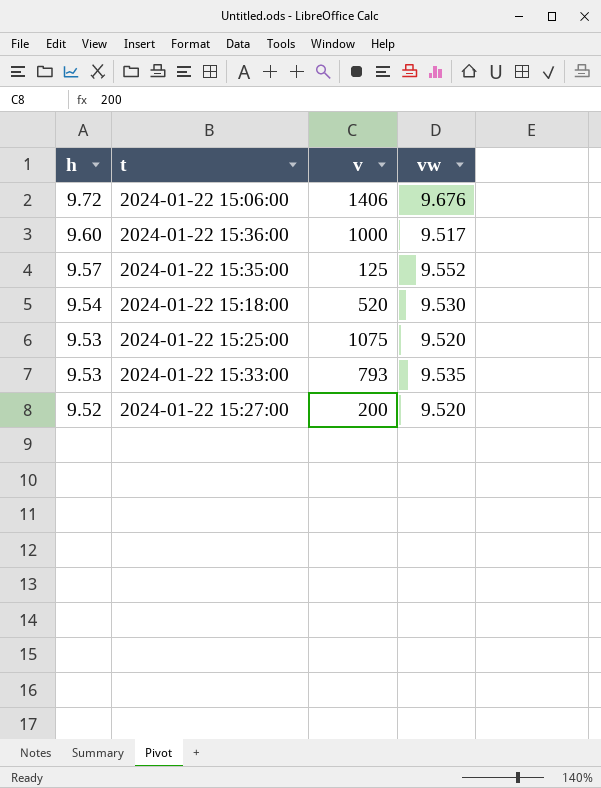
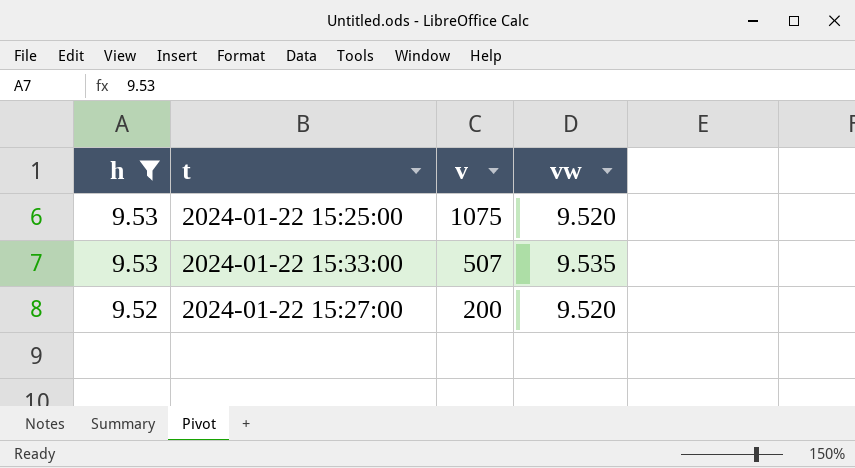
filter: none -> h <= 9.53
2024-01-22 15:33:00 | v: 793 -> 507

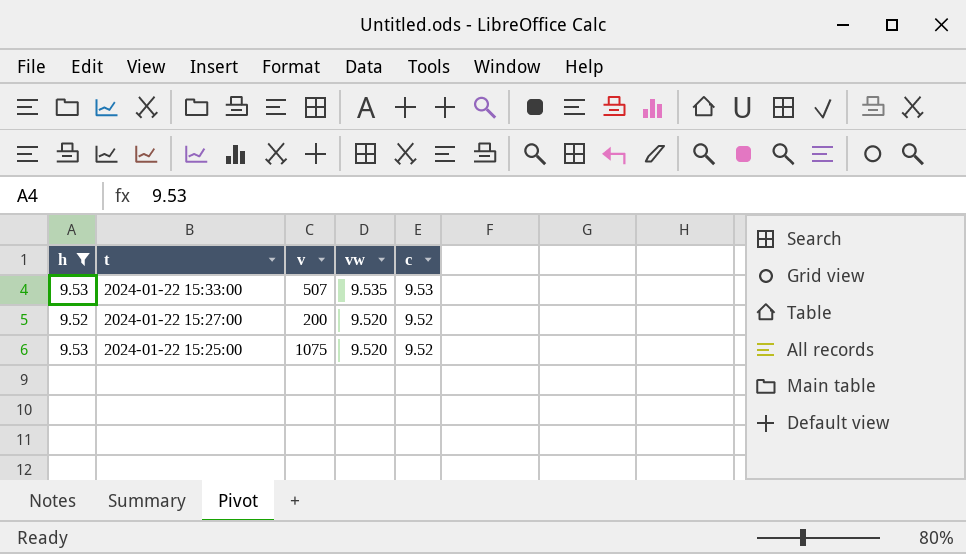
row order: h descending -> t descending
column c | position: none -> 5

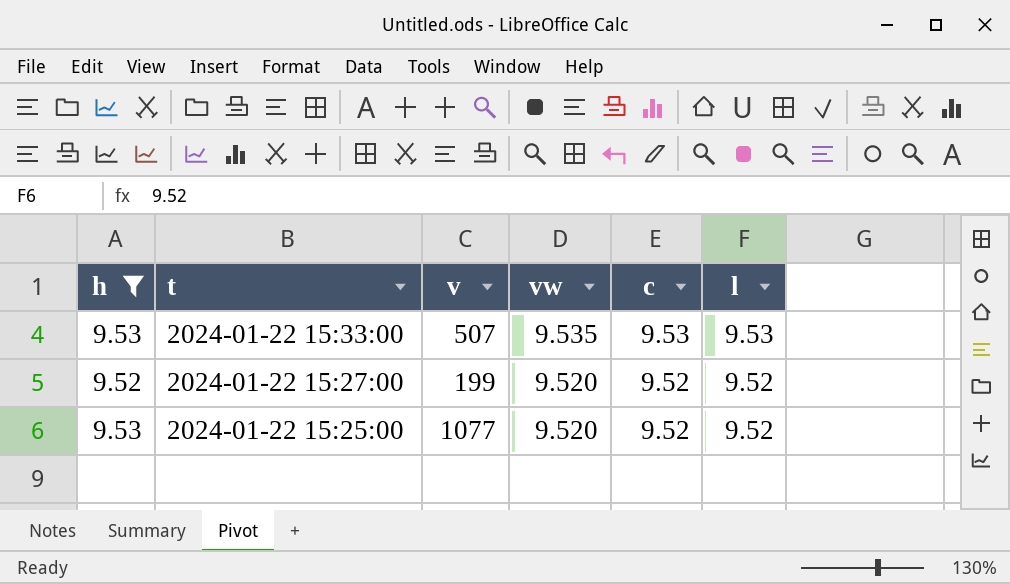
column l | position: none -> 6
2024-01-22 15:27:00 | v: 200 -> 199
2024-01-22 15:25:00 | v: 1075 -> 1077

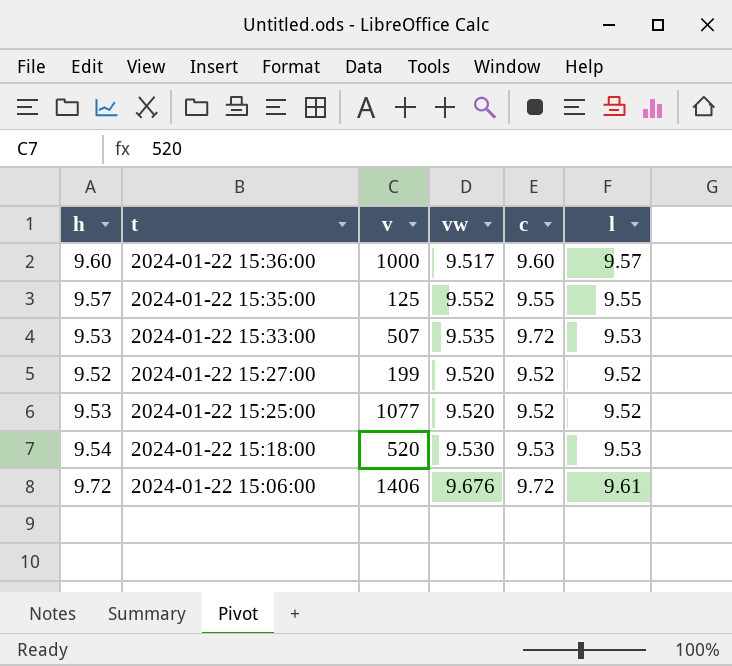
filter: h <= 9.53 -> none
2024-01-22 15:33:00 | c: 9.53 -> 9.72

